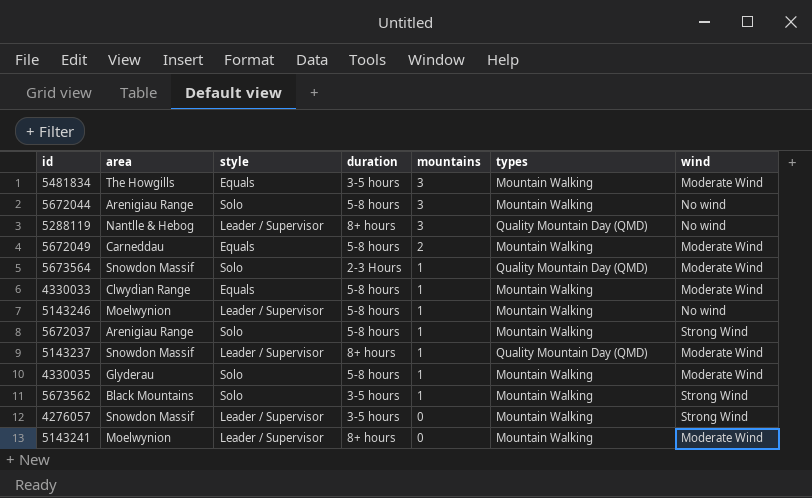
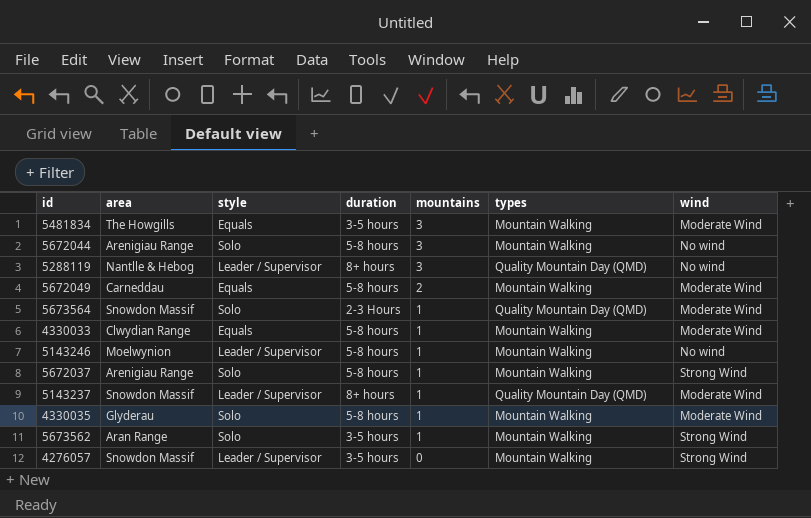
row 5143241: Moelwynion | Leader / Supervisor | 8+ hours | 0 | Mountain Walking | Moderate Wind -> none
5673562 | area: Black Mountains -> Aran Range

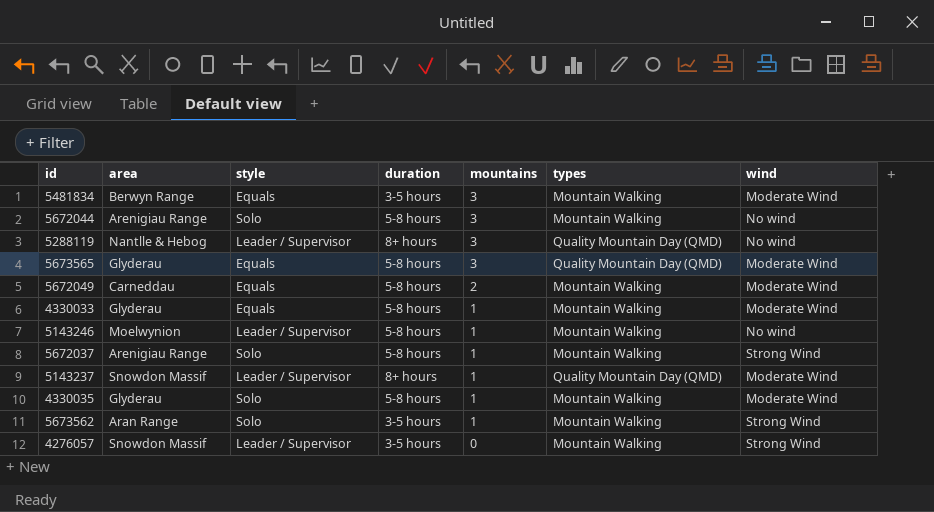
row 5673564: Snowdon Massif | Solo | 2-3 Hours | 1 | Quality Mountain Day (QMD) | Moderate Wind -> none
5481834 | area: The Howgills -> Berwyn Range
row 5673565: none -> Glyderau | Equals | 5-8 hours | 3 | Quality Mountain Day (QMD) | Moderate Wind
4330033 | area: Clwydian Range -> Glyderau

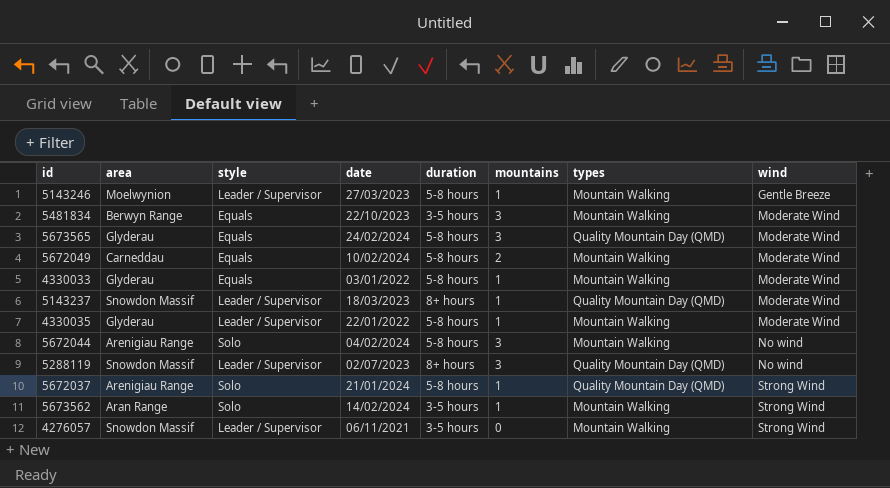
row order: mountains descending -> wind ascending
column date | position: none -> 4
5143246 | wind: No wind -> Gentle Breeze
4330035 | style: Solo -> Leader / Supervisor
5288119 | area: Nantlle & Hebog -> Snowdon Massif
5672037 | types: Mountain Walking -> Quality Mountain Day (QMD)

